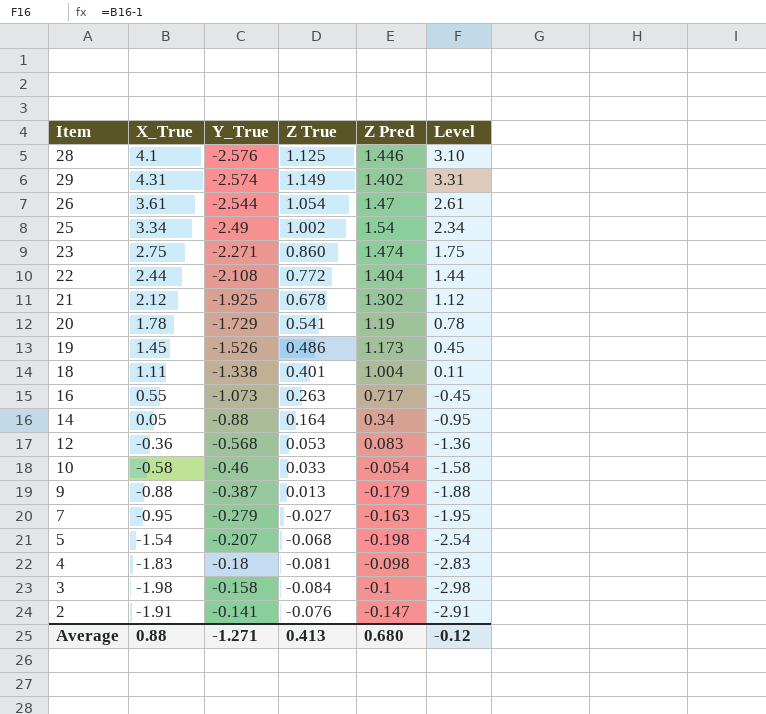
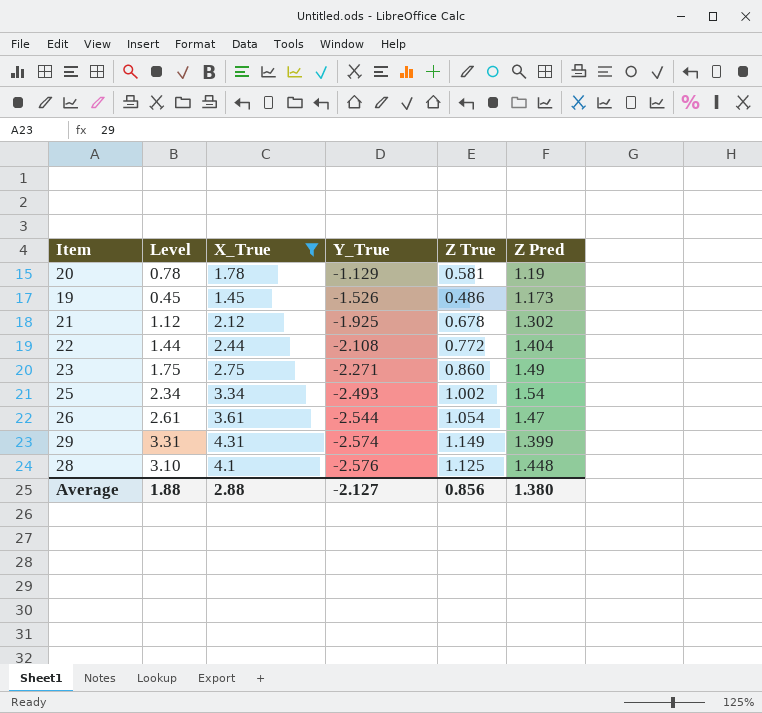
filter: none -> X_True >= 1.45
row order: Y_True ascending -> Y_True descending
column Level | position: 6 -> 2
20 | Y_True: -1.729 -> -1.129
20 | Z True: 0.541 -> 0.581
23 | Z Pred: 1.474 -> 1.49
25 | Y_True: -2.49 -> -2.493
29 | Z Pred: 1.402 -> 1.399
28 | Z Pred: 1.446 -> 1.448
Average | Level: -0.12 -> 1.88
Average | X_True: 0.88 -> 2.88
Average | Y_True: -1.271 -> -2.127
Average | Z True: 0.413 -> 0.856
Average | Z Pred: 0.680 -> 1.380

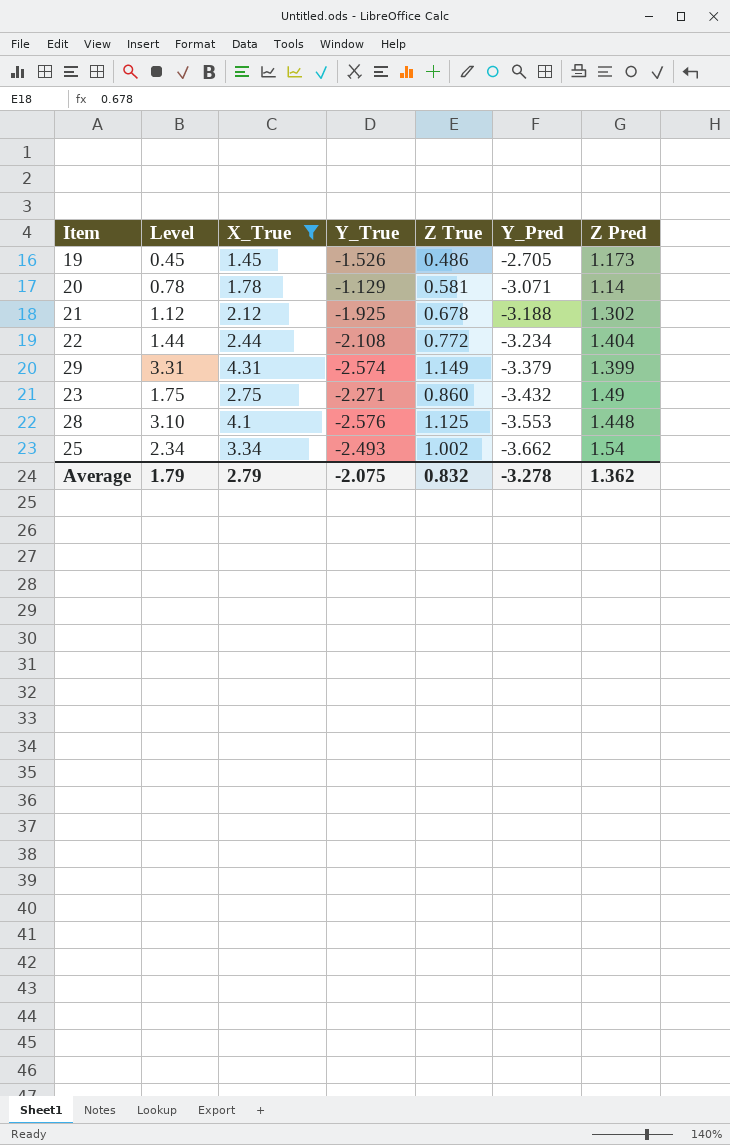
row order: Y_True descending -> Y_Pred descending
column Y_Pred | position: none -> 6
row 26: 2.61 | 3.61 | -2.544 | 1.054 | 1.47 -> none
20 | Z Pred: 1.19 -> 1.14
Average | Level: 1.88 -> 1.79
Average | X_True: 2.88 -> 2.79
Average | Y_True: -2.127 -> -2.075
Average | Z True: 0.856 -> 0.832
Average | Z Pred: 1.380 -> 1.362

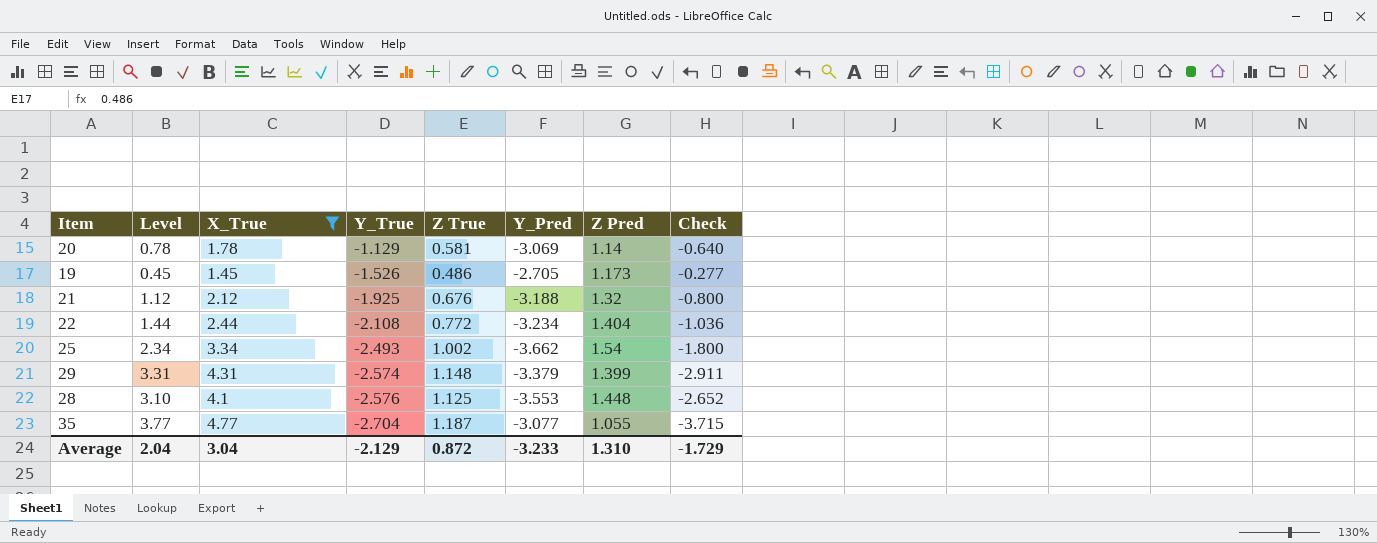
row order: Y_Pred descending -> Y_True descending
column Check | formula: none -> [Z Pred] - [X_True]
row 23: 1.75 | 2.75 | -2.271 | 0.860 | -3.432 | 1.49 -> none
20 | Y_Pred: -3.071 -> -3.069
21 | Z True: 0.678 -> 0.676
21 | Z Pred: 1.302 -> 1.32
29 | Z True: 1.149 -> 1.148
row 35: none -> 3.77 | 4.77 | -2.704 | 1.187 | -3.077 | 1.055 | -3.715
Average | Level: 1.79 -> 2.04
Average | X_True: 2.79 -> 3.04
Average | Y_True: -2.075 -> -2.129
Average | Z True: 0.832 -> 0.872
Average | Y_Pred: -3.278 -> -3.233
Average | Z Pred: 1.362 -> 1.310

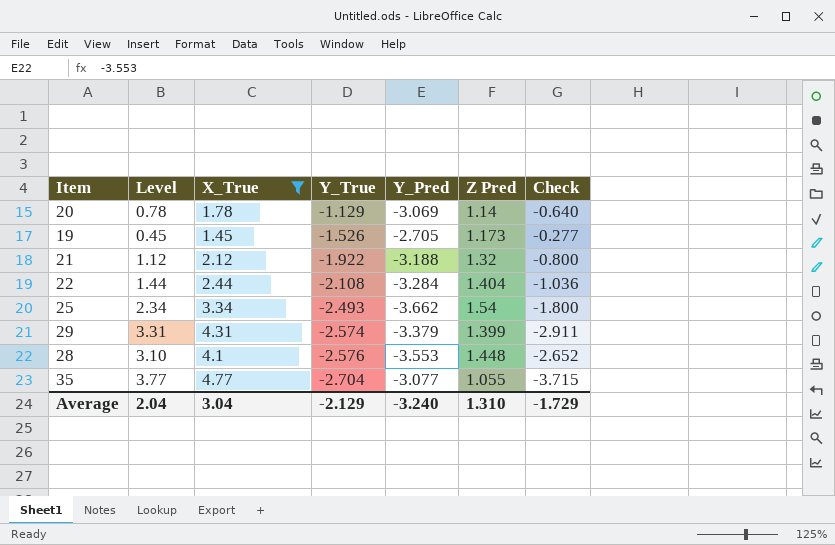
column Z True | position: 5 -> none
21 | Y_True: -1.925 -> -1.922
22 | Y_Pred: -3.234 -> -3.284
Average | Y_Pred: -3.233 -> -3.240

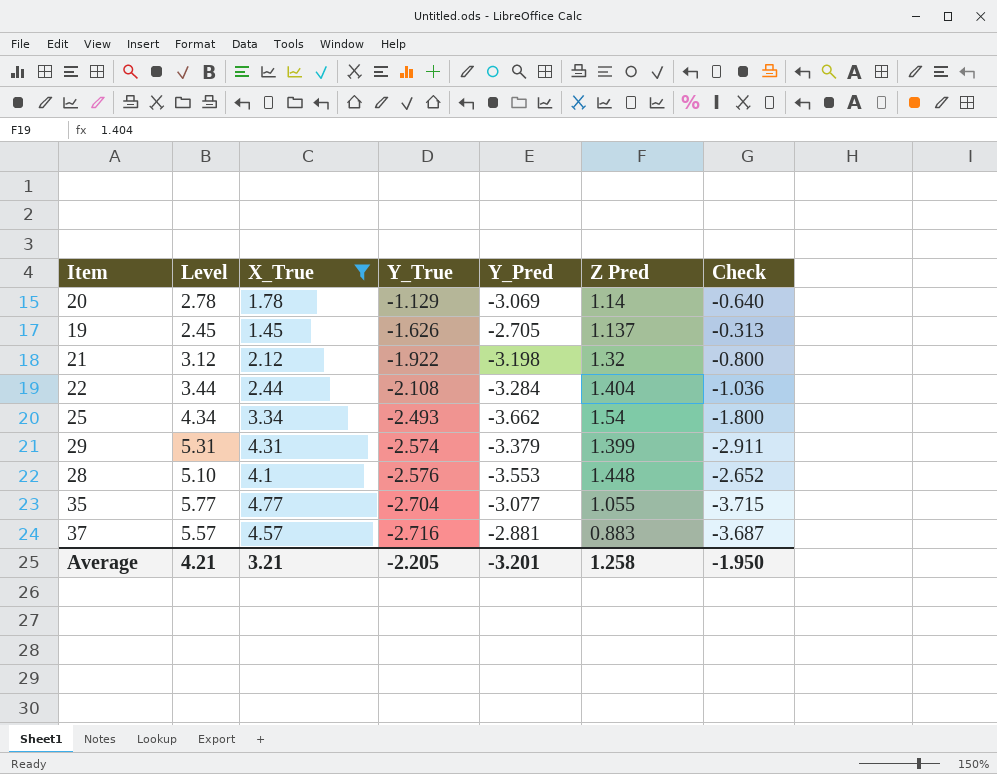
column Level | formula: [X_True] - 1 -> [X_True] + 1
19 | Y_True: -1.526 -> -1.626
19 | Z Pred: 1.173 -> 1.137
19 | Check: -0.277 -> -0.313
21 | Y_Pred: -3.188 -> -3.198
row 37: none -> 5.57 | 4.57 | -2.716 | -2.881 | 0.883 | -3.687
Average | Level: 2.04 -> 4.21
Average | X_True: 3.04 -> 3.21
Average | Y_True: -2.129 -> -2.205
Average | Y_Pred: -3.240 -> -3.201
Average | Z Pred: 1.310 -> 1.258
Average | Check: -1.729 -> -1.950

